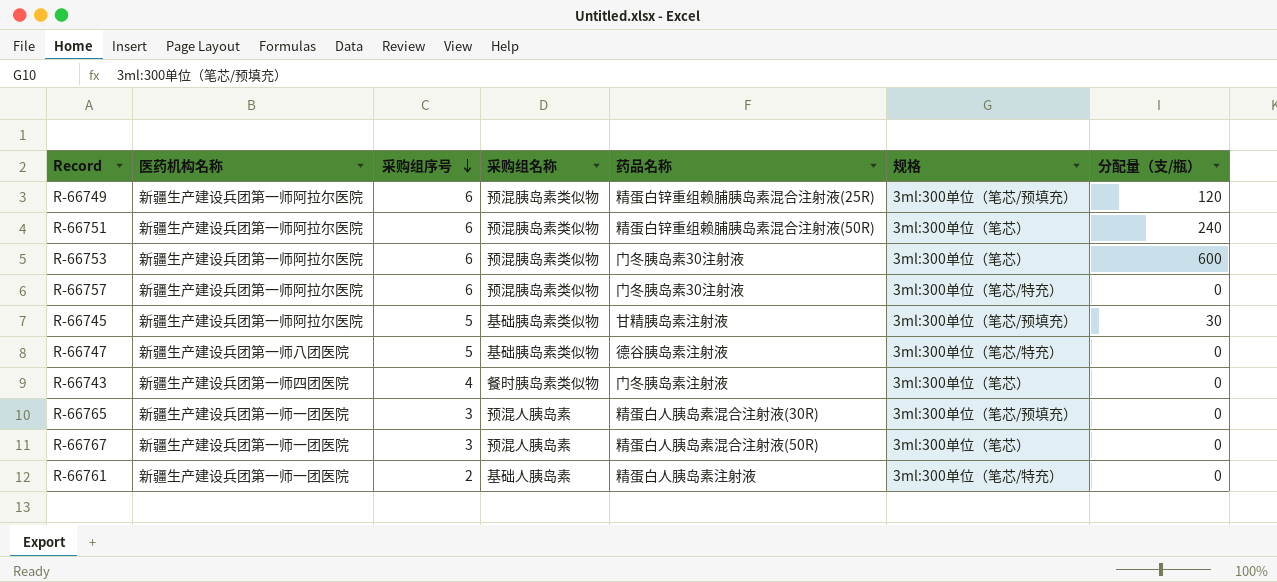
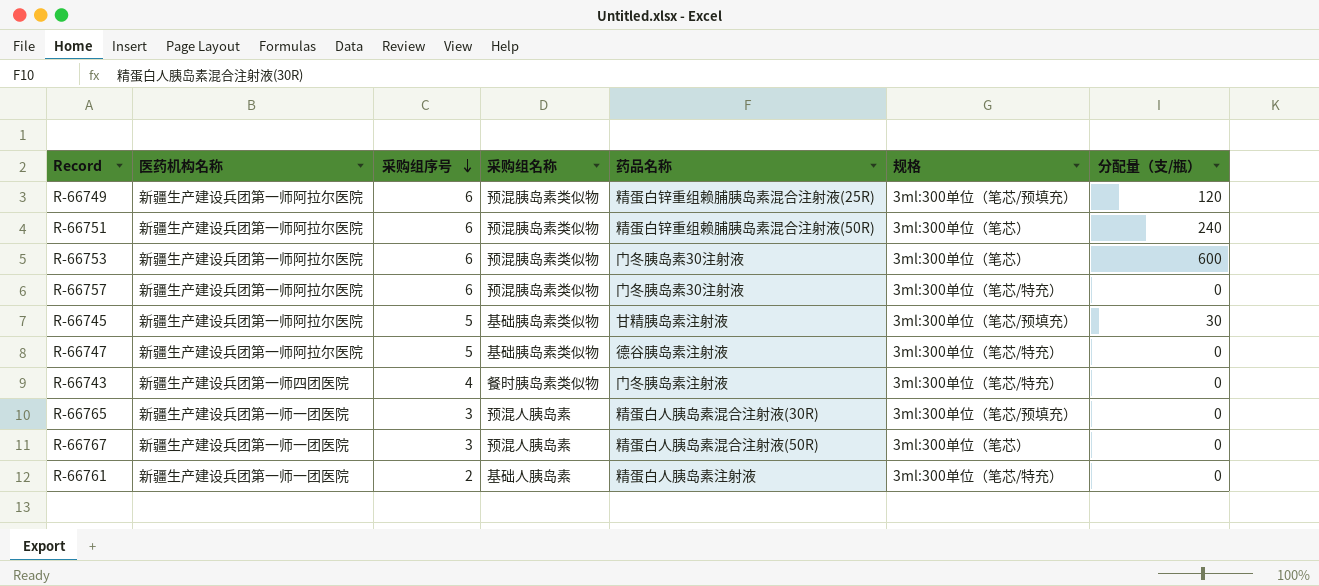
R-66747 | 医药机构名称: 新疆生产建设兵团第一师八团医院 -> 新疆生产建设兵团第一师阿拉尔医院
R-66743 | 规格: 3ml:300单位（笔芯） -> 3ml:300单位（笔芯/特充）

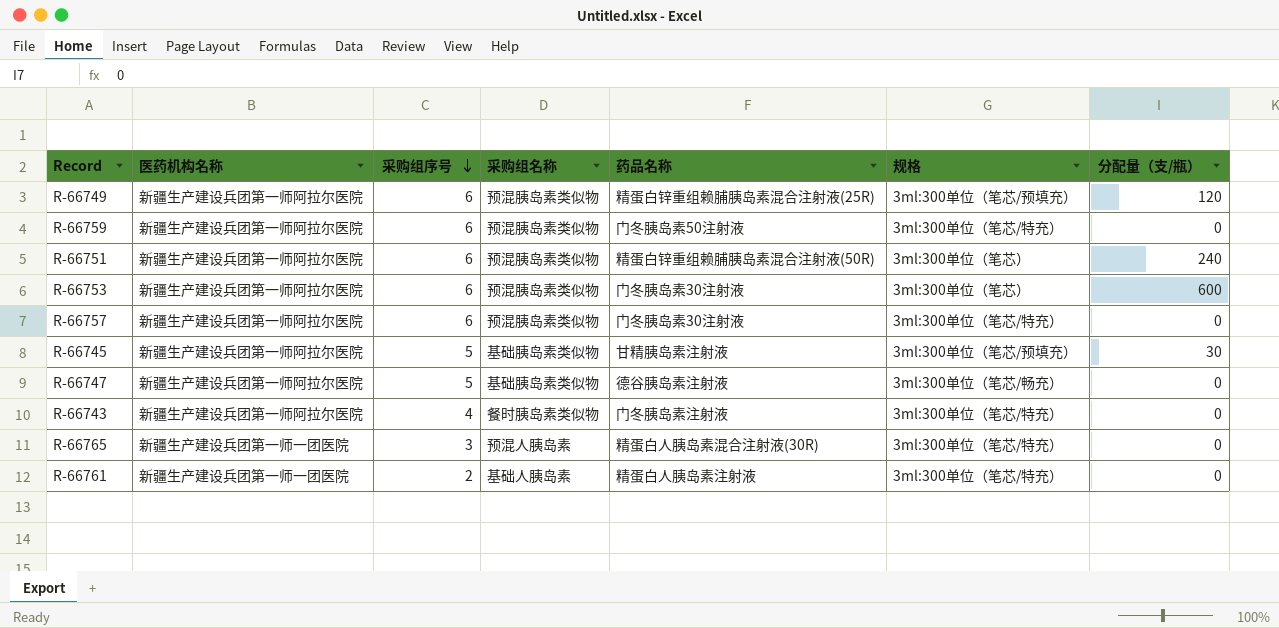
row R-66767: 新疆生产建设兵团第一师一团医院 | 3 | 预混人胰岛素 | 精蛋白人胰岛素混合注射液(50R) | 3ml:300单位（笔芯） | 0 -> none
row R-66759: none -> 新疆生产建设兵团第一师阿拉尔医院 | 6 | 预混胰岛素类似物 | 门冬胰岛素50注射液 | 3ml:300单位（笔芯/特充） | 0
R-66747 | 规格: 3ml:300单位（笔芯/特充） -> 3ml:300单位（笔芯/畅充）
R-66743 | 医药机构名称: 新疆生产建设兵团第一师四团医院 -> 新疆生产建设兵团第一师阿拉尔医院
R-66765 | 规格: 3ml:300单位（笔芯/预填充） -> 3ml:300单位（笔芯/特充）

